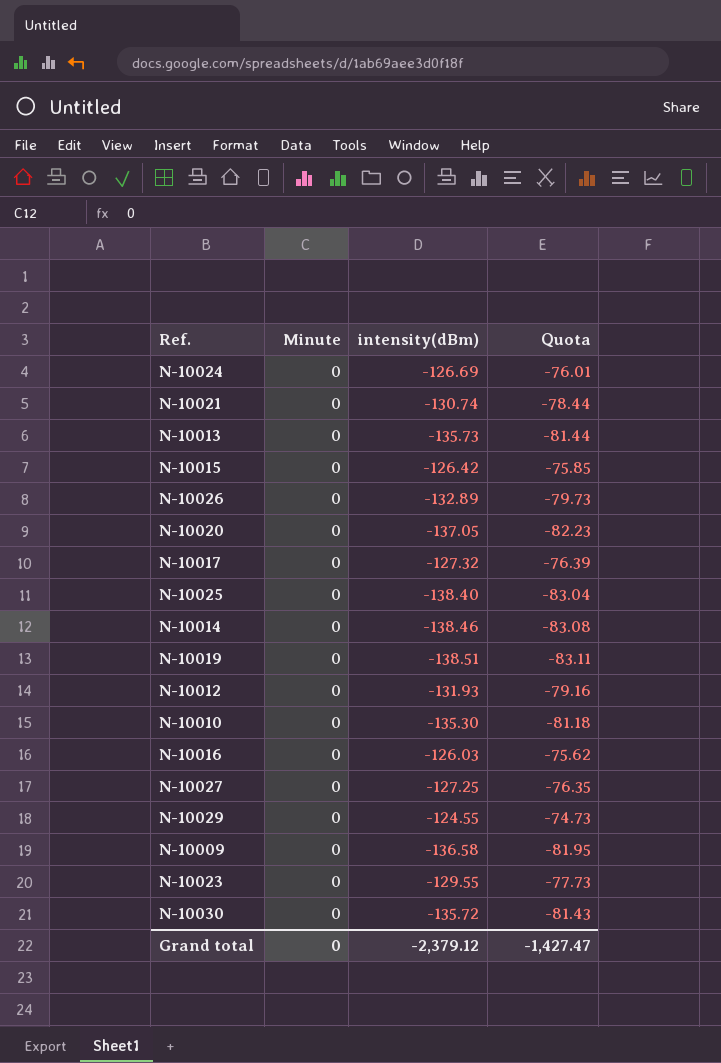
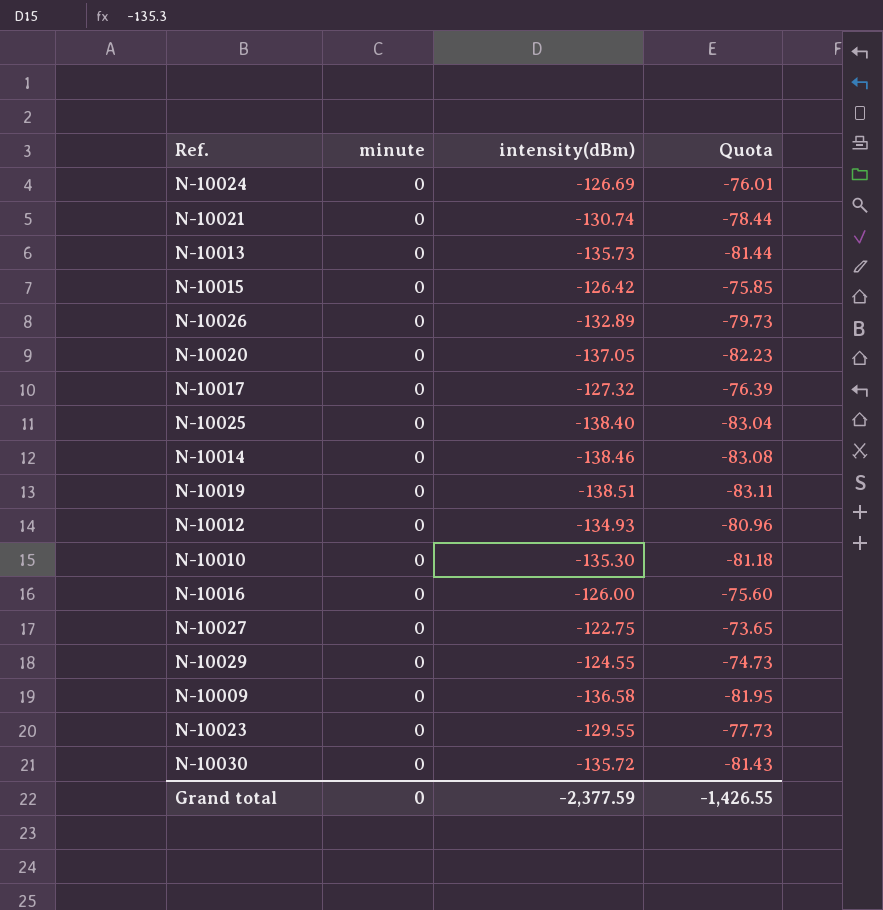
column name: Minute -> minute
N-10012 | intensity(dBm): -131.93 -> -134.93
N-10012 | Quota: -79.16 -> -80.96
N-10016 | intensity(dBm): -126.03 -> -126.00
N-10016 | Quota: -75.62 -> -75.60
N-10027 | intensity(dBm): -127.25 -> -122.75
N-10027 | Quota: -76.35 -> -73.65
Grand total | intensity(dBm): -2,379.12 -> -2,377.59
Grand total | Quota: -1,427.47 -> -1,426.55

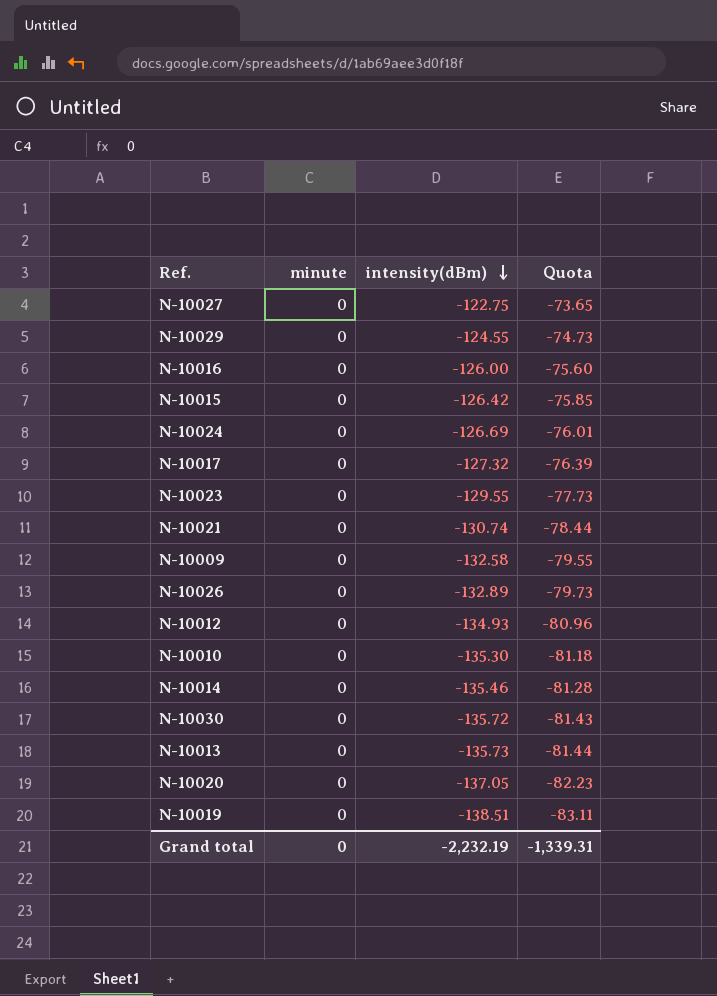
row order: none -> intensity(dBm) descending
row N-10025: 0 | -138.40 | -83.04 -> none
N-10009 | intensity(dBm): -136.58 -> -132.58
N-10009 | Quota: -81.95 -> -79.55
N-10014 | intensity(dBm): -138.46 -> -135.46
N-10014 | Quota: -83.08 -> -81.28
Grand total | intensity(dBm): -2,377.59 -> -2,232.19
Grand total | Quota: -1,426.55 -> -1,339.31

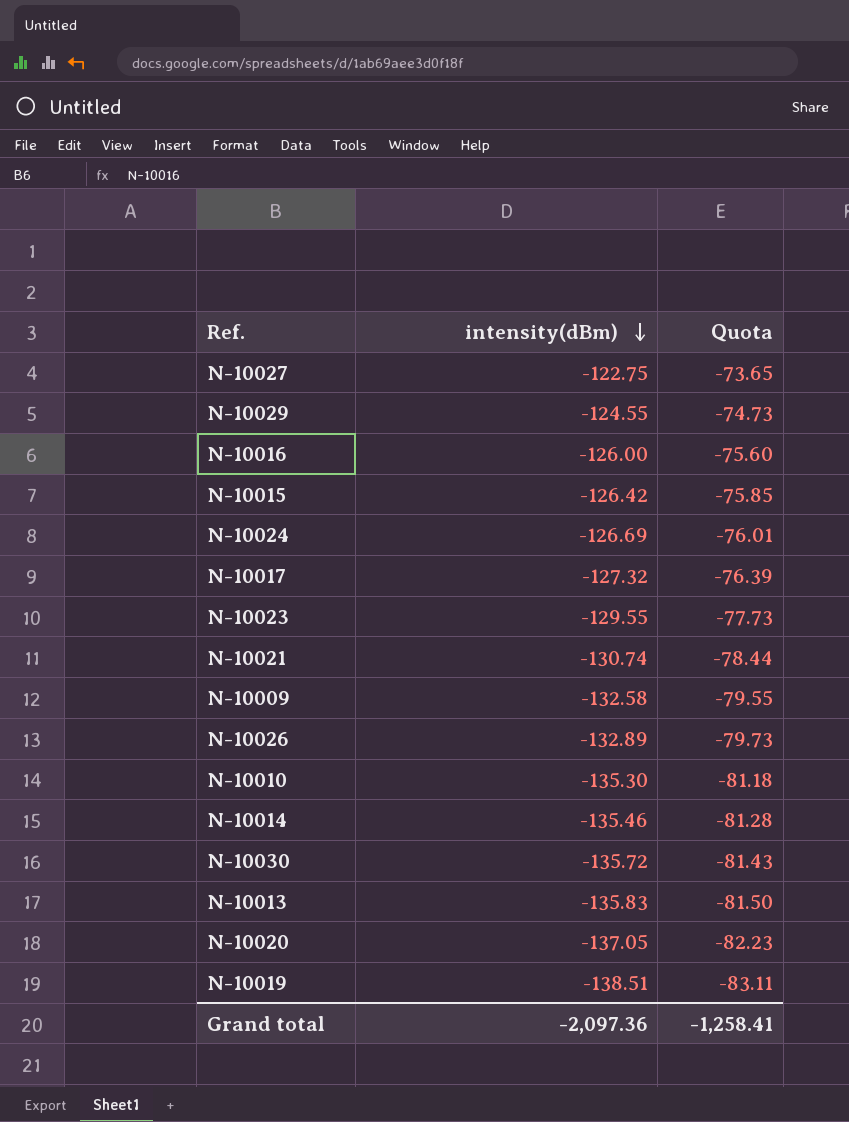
column minute | position: 2 -> none
row N-10012: 0 | -134.93 | -80.96 -> none
N-10013 | intensity(dBm): -135.73 -> -135.83
N-10013 | Quota: -81.44 -> -81.50
Grand total | intensity(dBm): -2,232.19 -> -2,097.36
Grand total | Quota: -1,339.31 -> -1,258.41

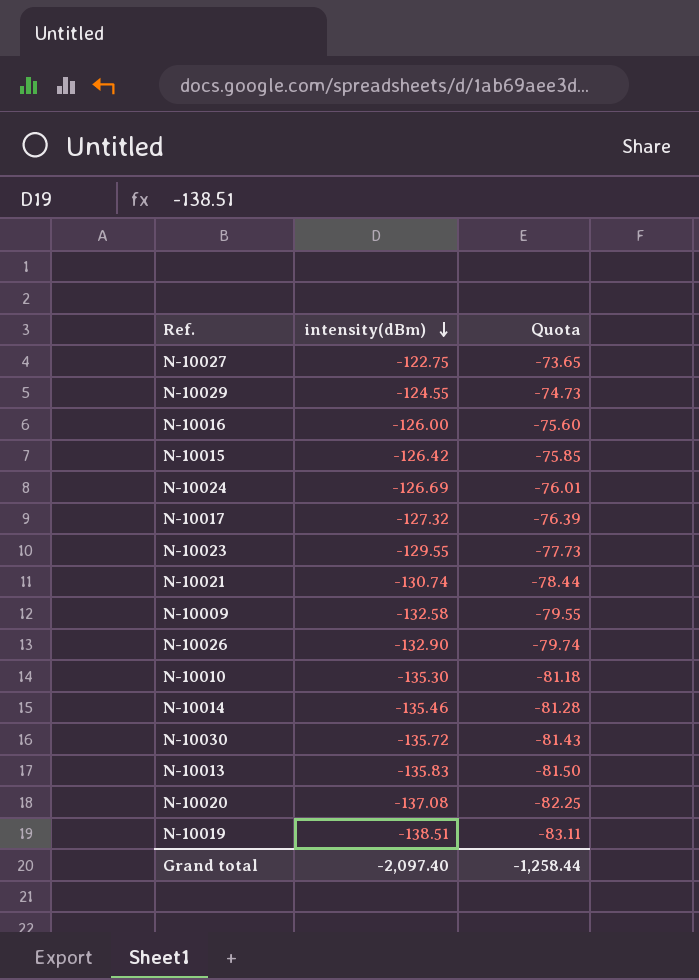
N-10026 | intensity(dBm): -132.89 -> -132.90
N-10026 | Quota: -79.73 -> -79.74
N-10020 | intensity(dBm): -137.05 -> -137.08
N-10020 | Quota: -82.23 -> -82.25
Grand total | intensity(dBm): -2,097.36 -> -2,097.40
Grand total | Quota: -1,258.41 -> -1,258.44

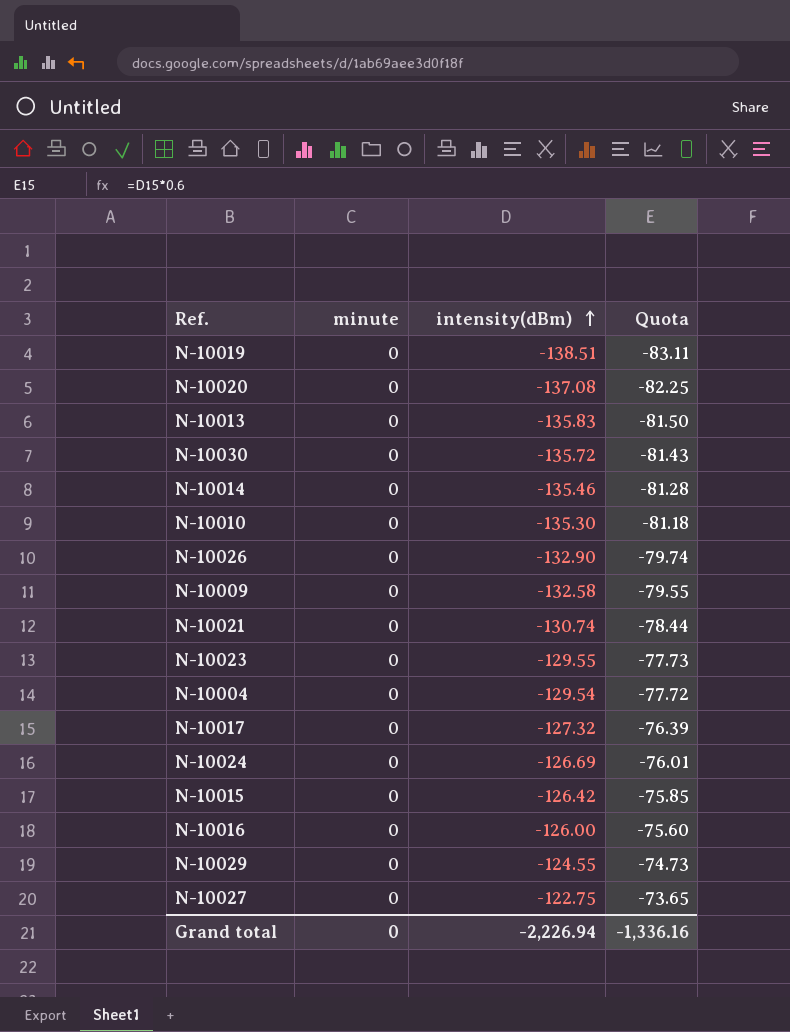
row order: intensity(dBm) descending -> intensity(dBm) ascending
column minute | position: none -> 2
row N-10004: none -> 0 | -129.54 | -77.72
Grand total | intensity(dBm): -2,097.40 -> -2,226.94
Grand total | Quota: -1,258.44 -> -1,336.16

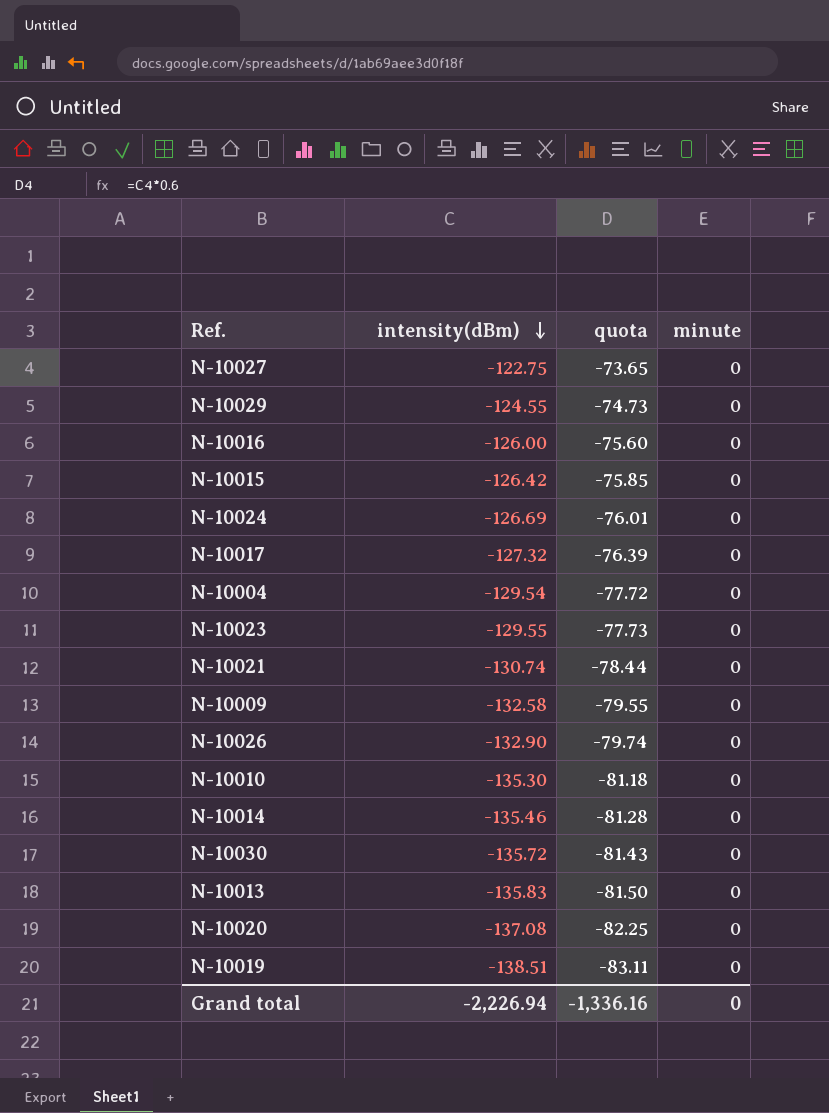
row order: intensity(dBm) ascending -> intensity(dBm) descending
column name: Quota -> quota
column minute | position: 2 -> 4

